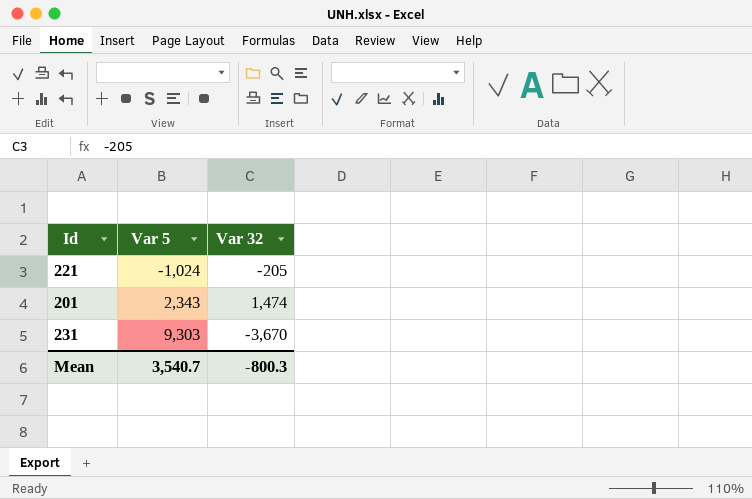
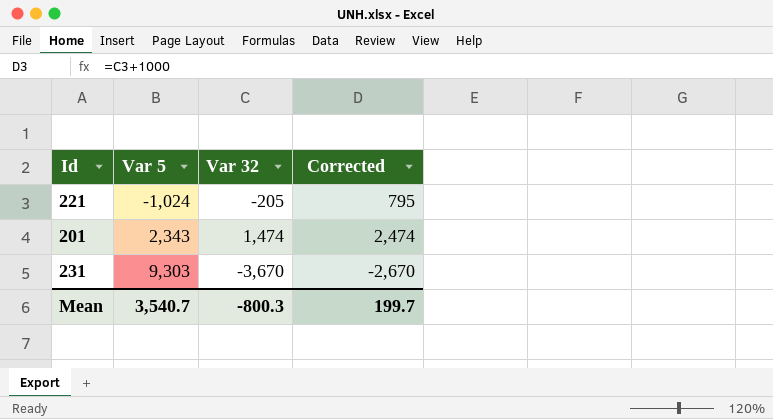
column Corrected | formula: none -> [Var 32] + 1000

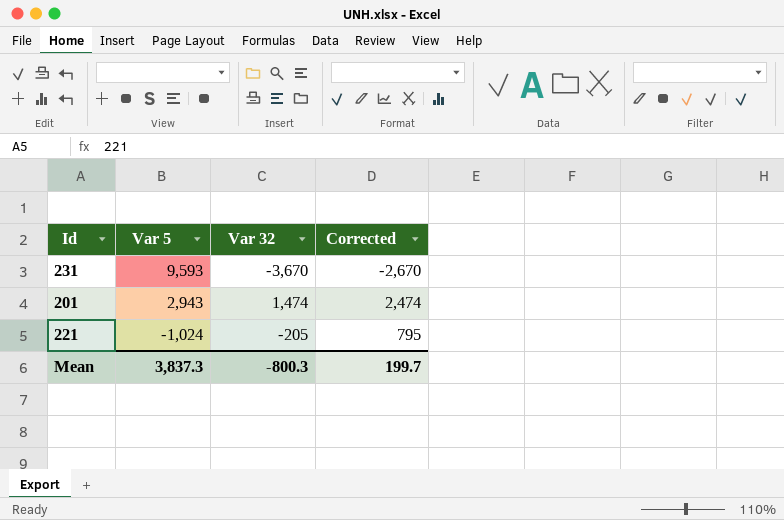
row order: Var 5 ascending -> Var 5 descending
231 | Var 5: 9,303 -> 9,593
201 | Var 5: 2,343 -> 2,943
Mean | Var 5: 3,540.7 -> 3,837.3

